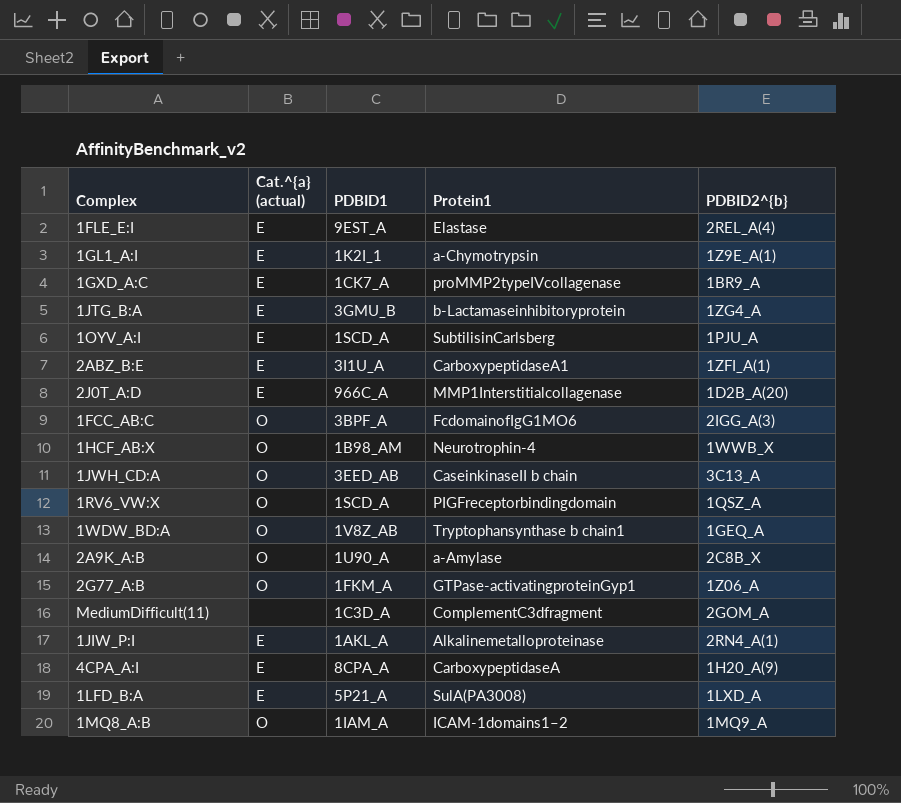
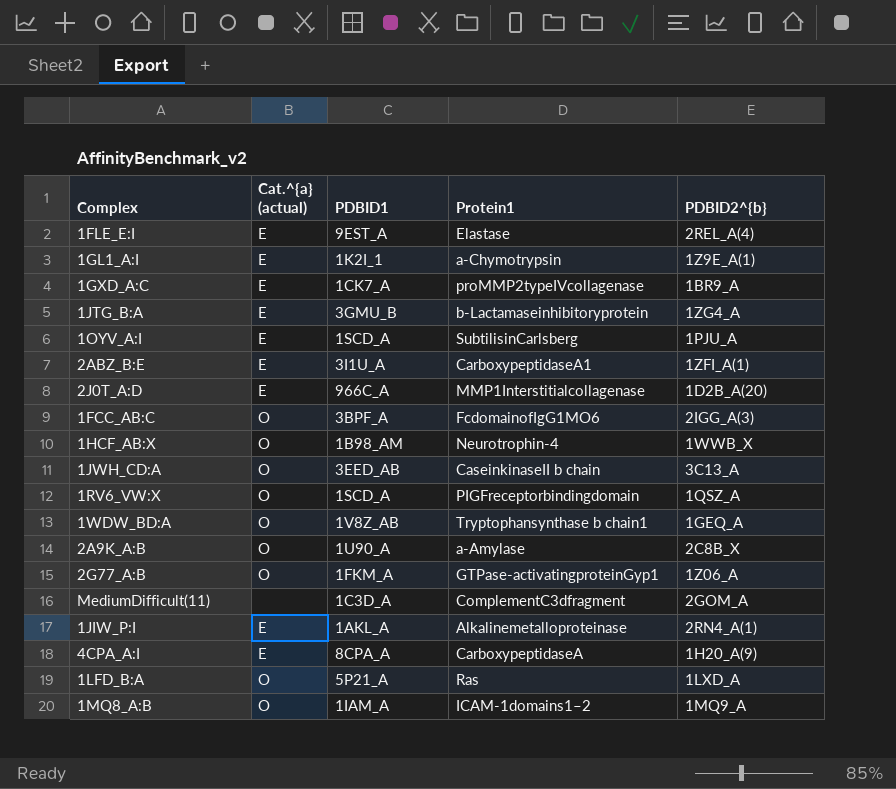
1LFD_B:A | Cat.^{a} (actual): E -> O
1LFD_B:A | Protein1: SulA(PA3008) -> Ras

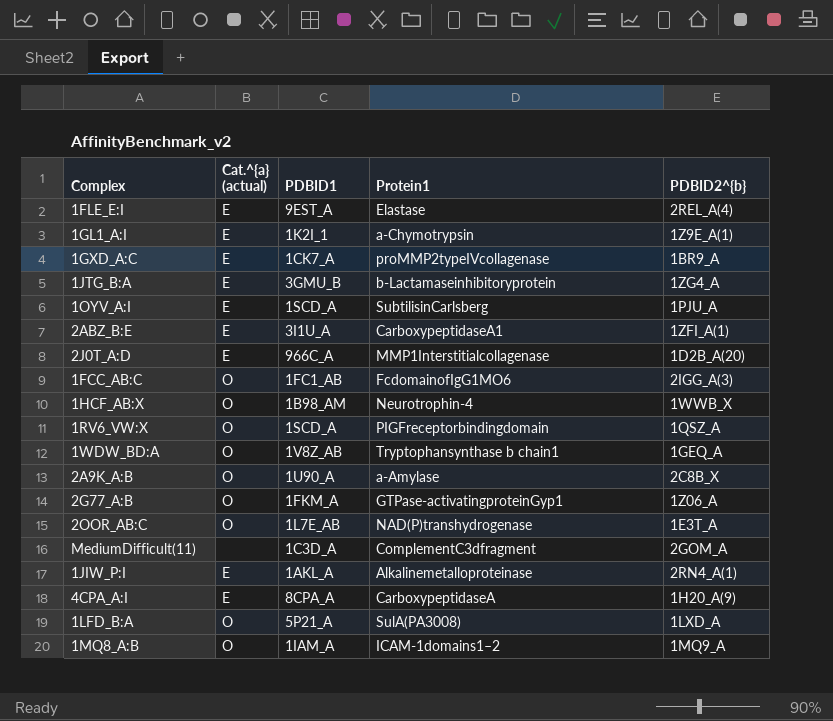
row 1JWH_CD:A: O | 3EED_AB | CaseinkinaseII b chain | 3C13_A -> none
1FCC_AB:C | PDBID1: 3BPF_A -> 1FC1_AB
row 2OOR_AB:C: none -> O | 1L7E_AB | NAD(P)transhydrogenase | 1E3T_A
1LFD_B:A | Protein1: Ras -> SulA(PA3008)

